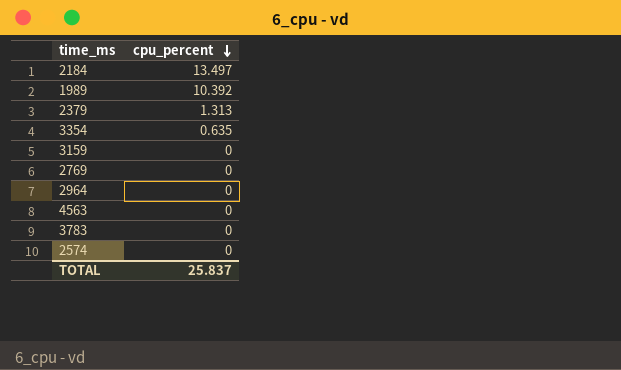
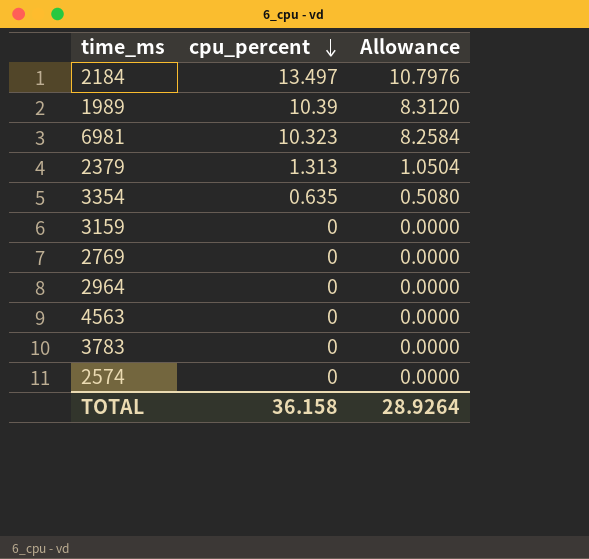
column Allowance | formula: none -> [cpu_percent] * 0.8
1989 | cpu_percent: 10.392 -> 10.39
row 6981: none -> 10.323 | 8.2584
TOTAL | cpu_percent: 25.837 -> 36.158

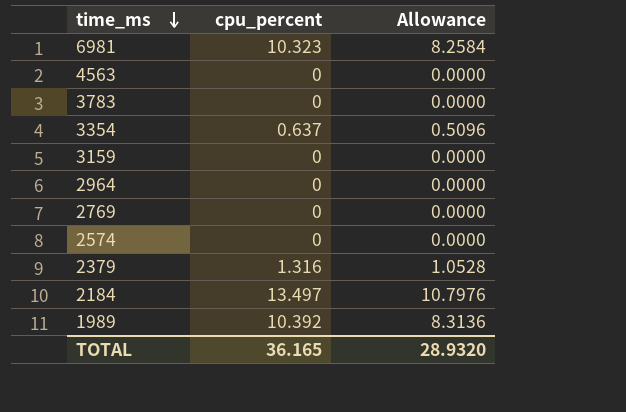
row order: cpu_percent descending -> time_ms descending
3354 | cpu_percent: 0.635 -> 0.637
3354 | Allowance: 0.5080 -> 0.5096
2379 | cpu_percent: 1.313 -> 1.316
2379 | Allowance: 1.0504 -> 1.0528
1989 | cpu_percent: 10.39 -> 10.392
1989 | Allowance: 8.3120 -> 8.3136
TOTAL | cpu_percent: 36.158 -> 36.165
TOTAL | Allowance: 28.9264 -> 28.9320

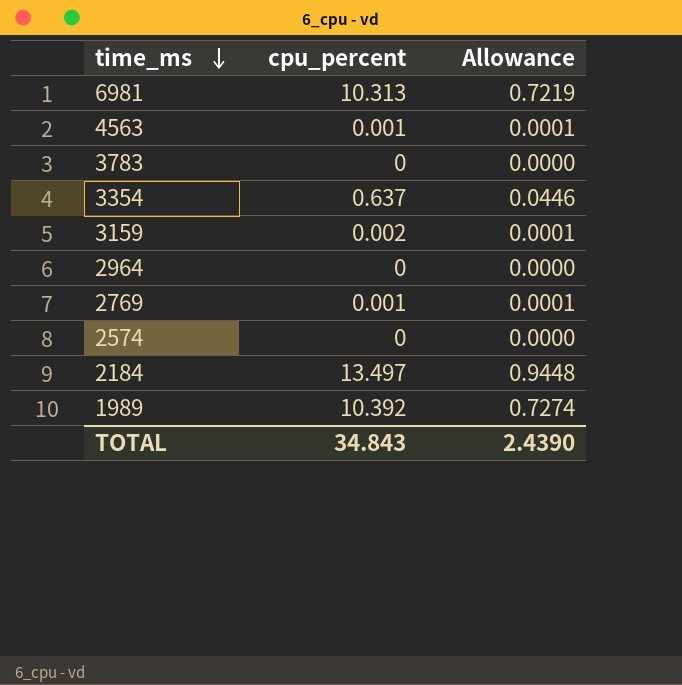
column Allowance | formula: [cpu_percent] * 0.8 -> [cpu_percent] * 0.07
row 2379: 1.316 | 1.0528 -> none
6981 | cpu_percent: 10.323 -> 10.313
4563 | cpu_percent: 0 -> 0.001
3159 | cpu_percent: 0 -> 0.002
2769 | cpu_percent: 0 -> 0.001
TOTAL | cpu_percent: 36.165 -> 34.843
TOTAL | Allowance: 28.9320 -> 2.4390

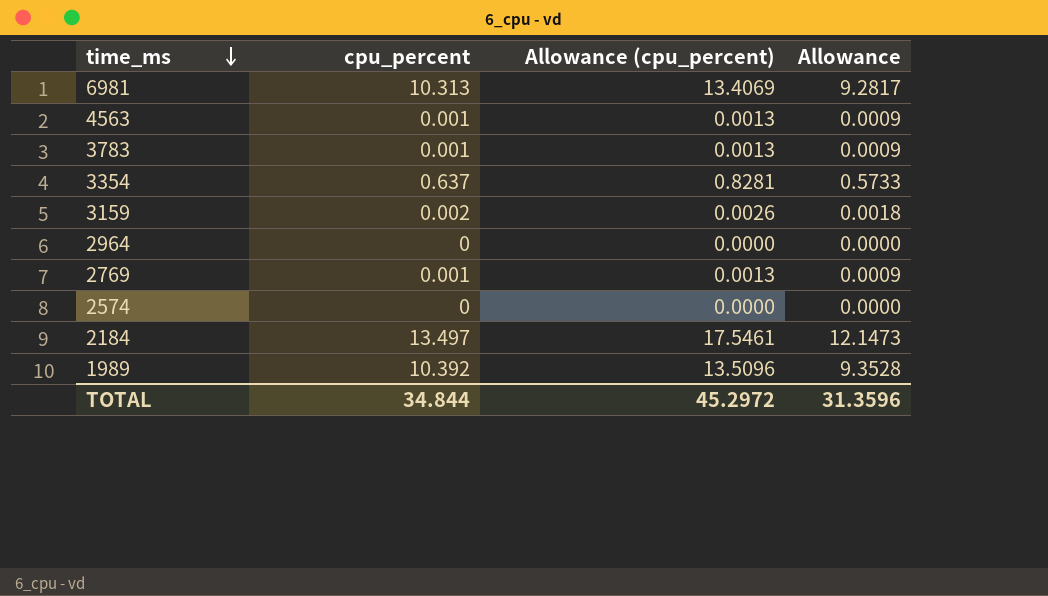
column Allowance (cpu_percent) | formula: none -> [cpu_percent] * 1.3
column Allowance | formula: [cpu_percent] * 0.07 -> [cpu_percent] * 0.9
3783 | cpu_percent: 0 -> 0.001
TOTAL | cpu_percent: 34.843 -> 34.844
TOTAL | Allowance: 2.4390 -> 31.3596

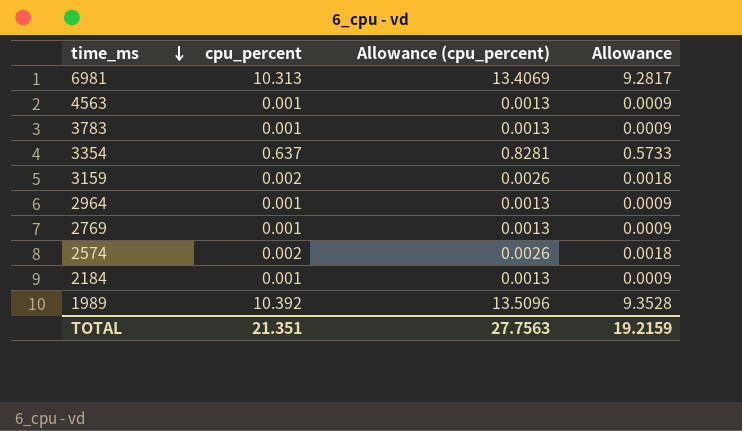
2964 | cpu_percent: 0 -> 0.001
2964 | Allowance (cpu_percent): 0.0000 -> 0.0013
2964 | Allowance: 0.0000 -> 0.0009
2574 | cpu_percent: 0 -> 0.002
2574 | Allowance (cpu_percent): 0.0000 -> 0.0026
2574 | Allowance: 0.0000 -> 0.0018
2184 | cpu_percent: 13.497 -> 0.001
2184 | Allowance (cpu_percent): 17.5461 -> 0.0013
2184 | Allowance: 12.1473 -> 0.0009
TOTAL | cpu_percent: 34.844 -> 21.351
TOTAL | Allowance (cpu_percent): 45.2972 -> 27.7563
TOTAL | Allowance: 31.3596 -> 19.2159

